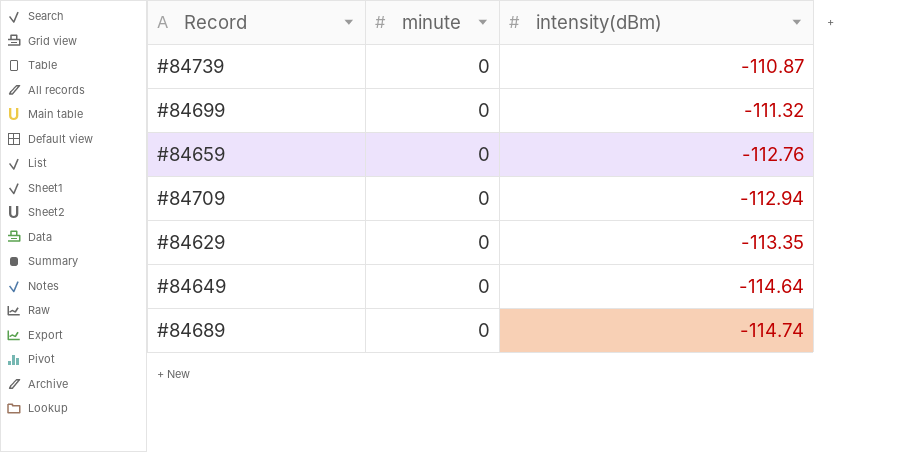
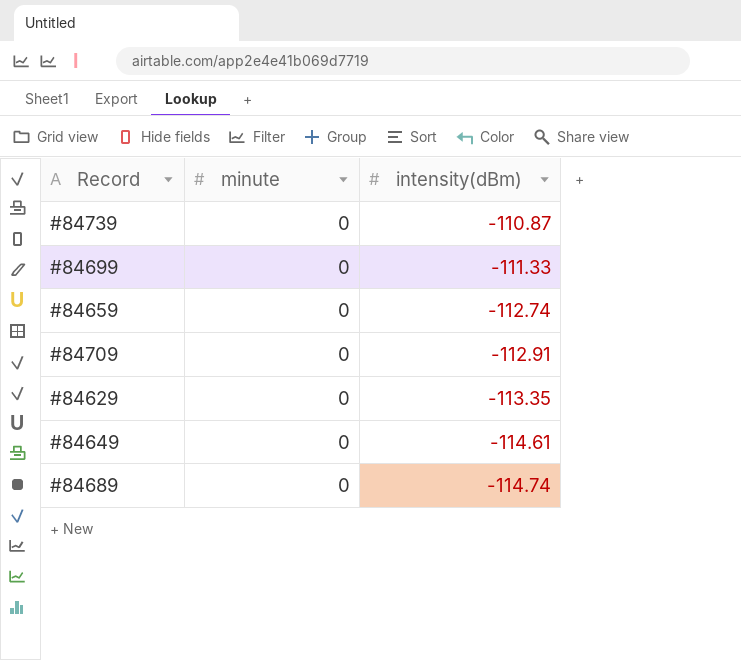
#84699 | intensity(dBm): -111.32 -> -111.33
#84659 | intensity(dBm): -112.76 -> -112.74
#84709 | intensity(dBm): -112.94 -> -112.91
#84649 | intensity(dBm): -114.64 -> -114.61

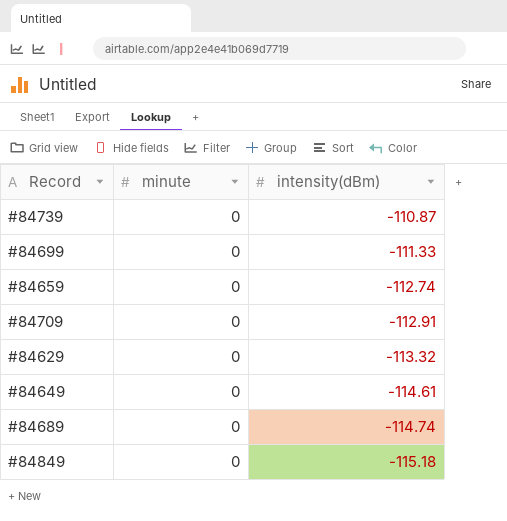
#84629 | intensity(dBm): -113.35 -> -113.32
row #84849: none -> 0 | -115.18

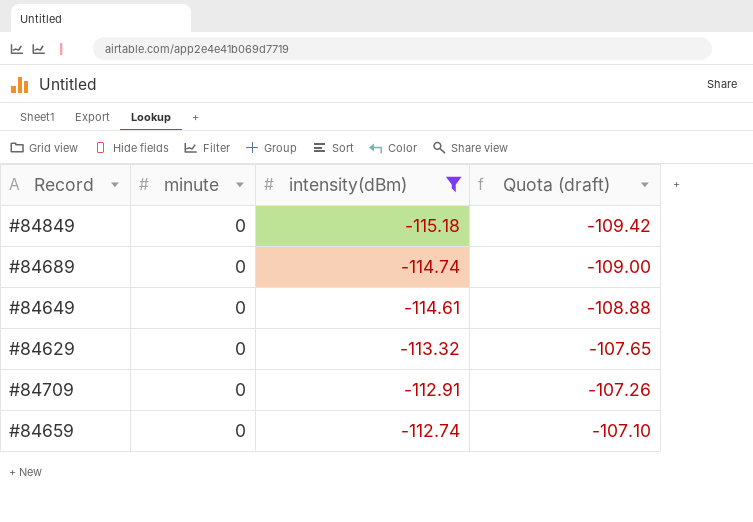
filter: none -> intensity(dBm) <= -112.74
row order: intensity(dBm) descending -> intensity(dBm) ascending
column Quota (draft) | formula: none -> [intensity(dBm)] * 0.95

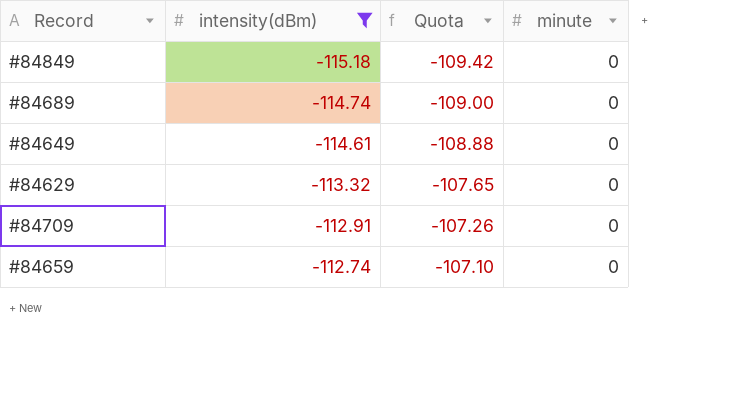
column name: Quota (draft) -> Quota
column minute | position: 2 -> 4

